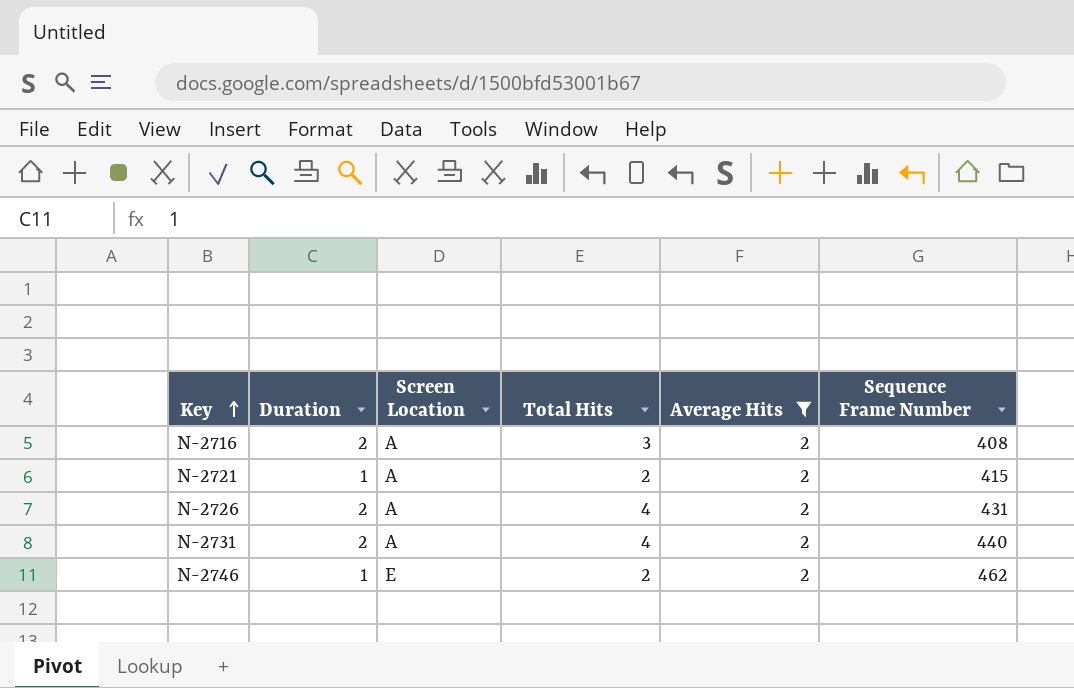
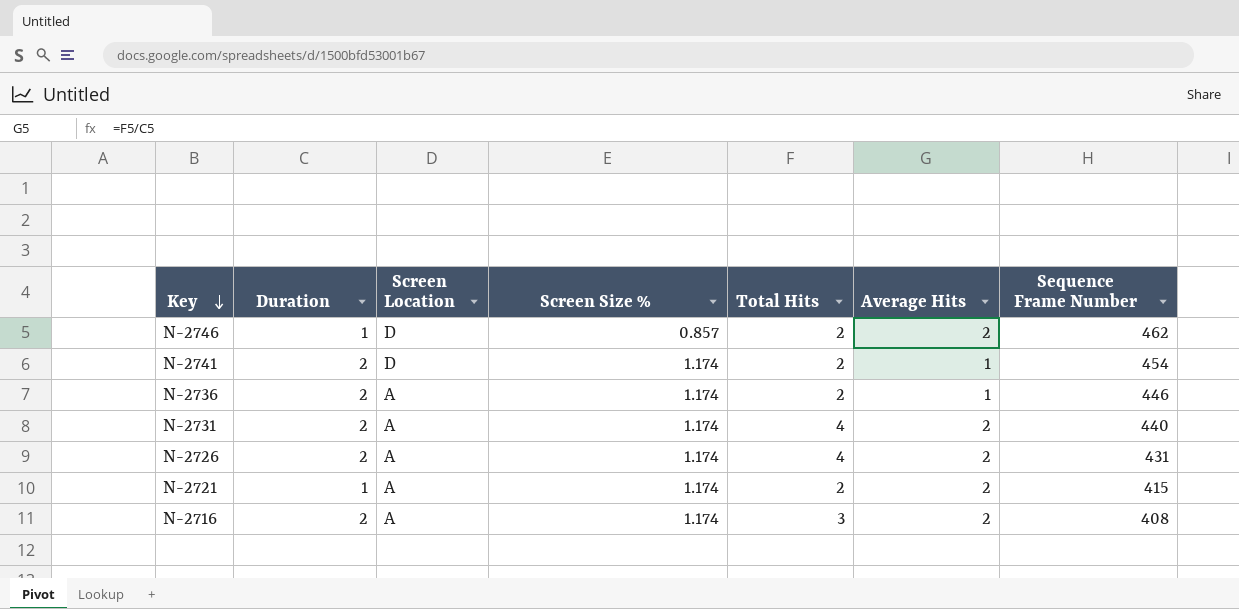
filter: Average Hits = 2 -> none
row order: Key ascending -> Key descending
column Screen Size % | position: none -> 4
N-2746 | Screen Location: E -> D

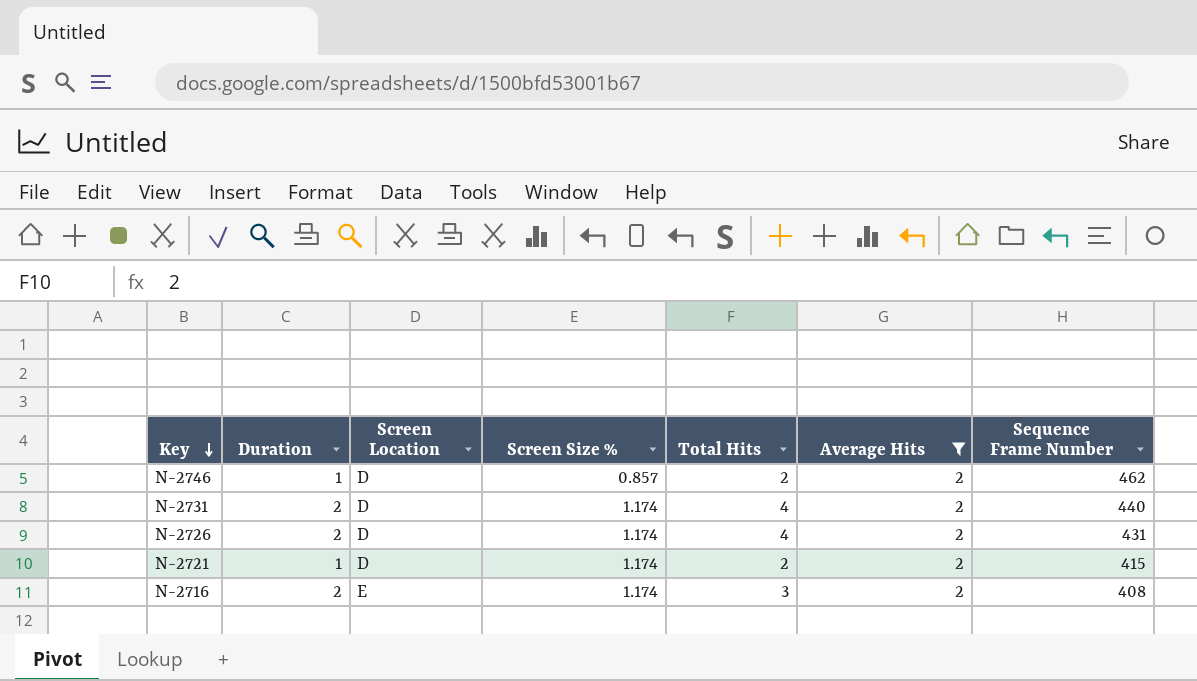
filter: none -> Average Hits = 2
N-2731 | Screen Location: A -> D
N-2726 | Screen Location: A -> D
N-2721 | Screen Location: A -> D
N-2716 | Screen Location: A -> E

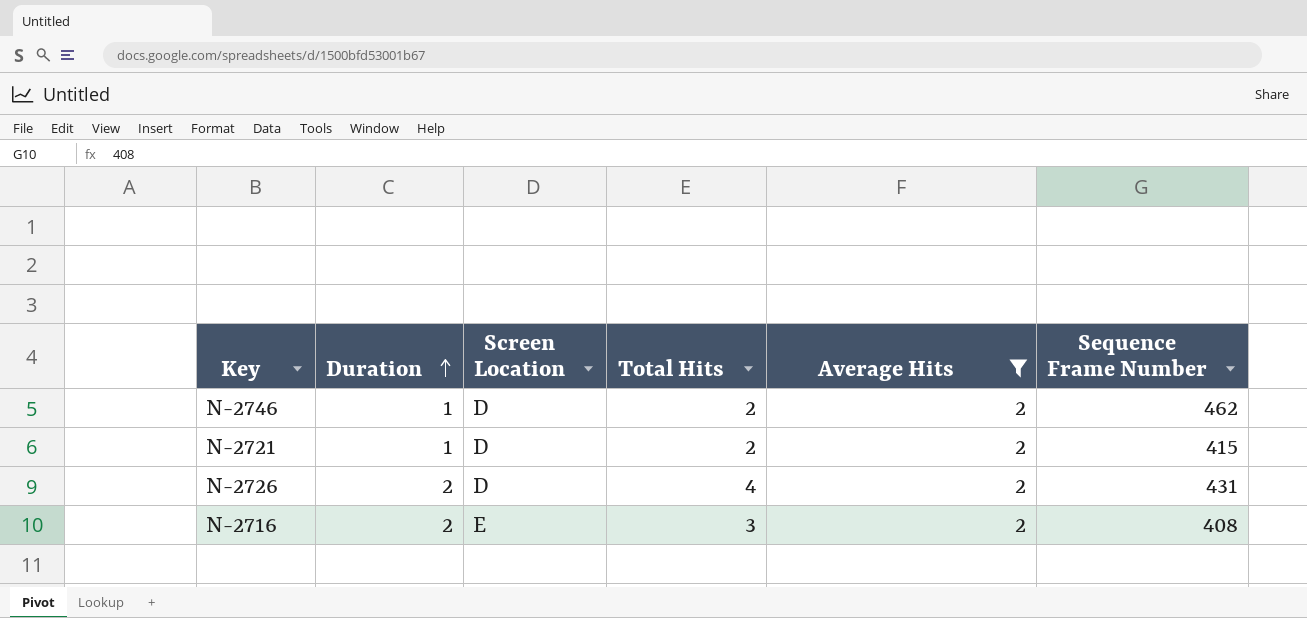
row order: Key descending -> Duration ascending
column Screen Size % | position: 4 -> none
row N-2731: 2 | D | 1.174 | 4 | 2 | 440 -> none

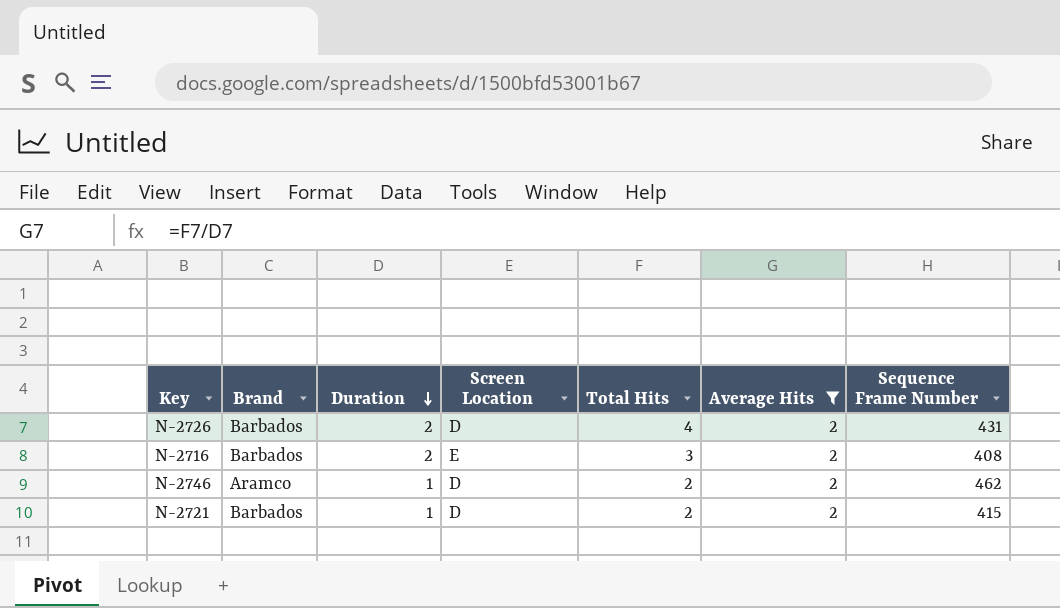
row order: Duration ascending -> Duration descending
column Brand | position: none -> 2

